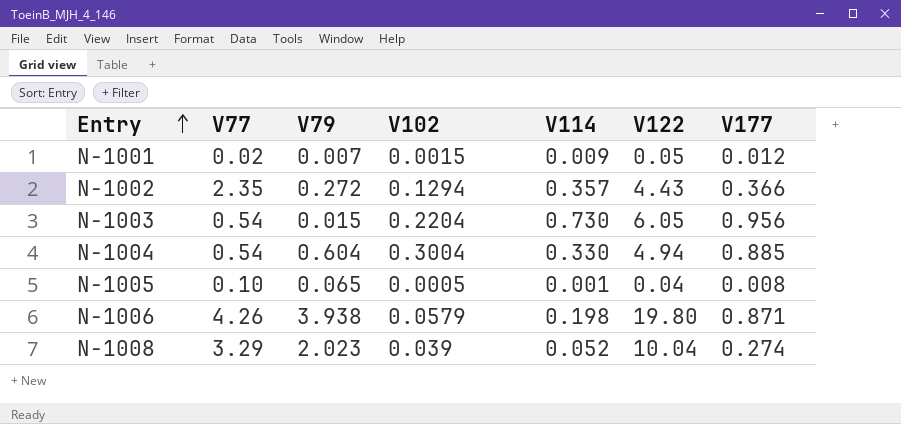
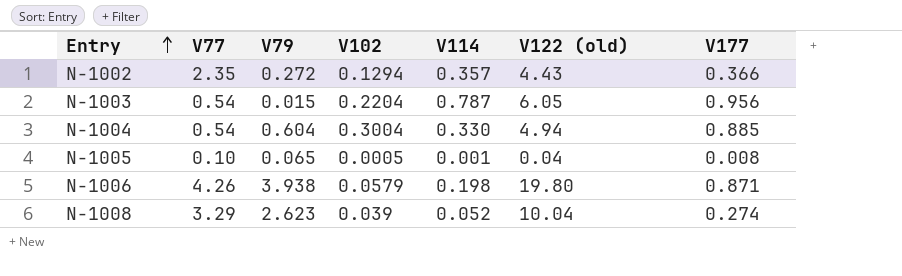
column name: V122 -> V122 (old)
row N-1001: 0.02 | 0.007 | 0.0015 | 0.009 | 0.05 | 0.012 -> none
N-1003 | V114: 0.730 -> 0.787
N-1008 | V79: 2.023 -> 2.623

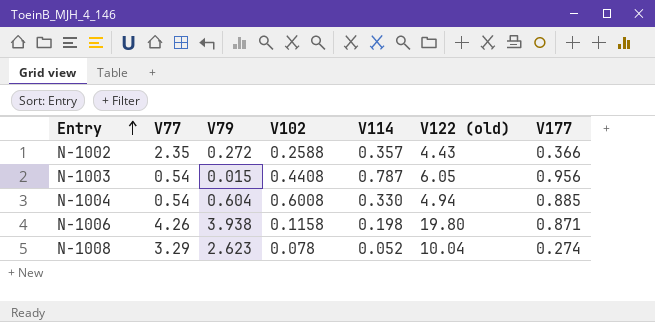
row N-1005: 0.10 | 0.065 | 0.0005 | 0.001 | 0.04 | 0.008 -> none
N-1002 | V102: 0.1294 -> 0.2588
N-1003 | V102: 0.2204 -> 0.4408
N-1004 | V102: 0.3004 -> 0.6008
N-1006 | V102: 0.0579 -> 0.1158
N-1008 | V102: 0.039 -> 0.078

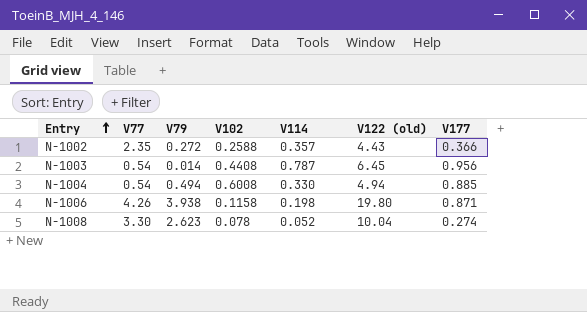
N-1003 | V79: 0.015 -> 0.014
N-1003 | V122 (old): 6.05 -> 6.45
N-1004 | V79: 0.604 -> 0.494
N-1008 | V77: 3.29 -> 3.30

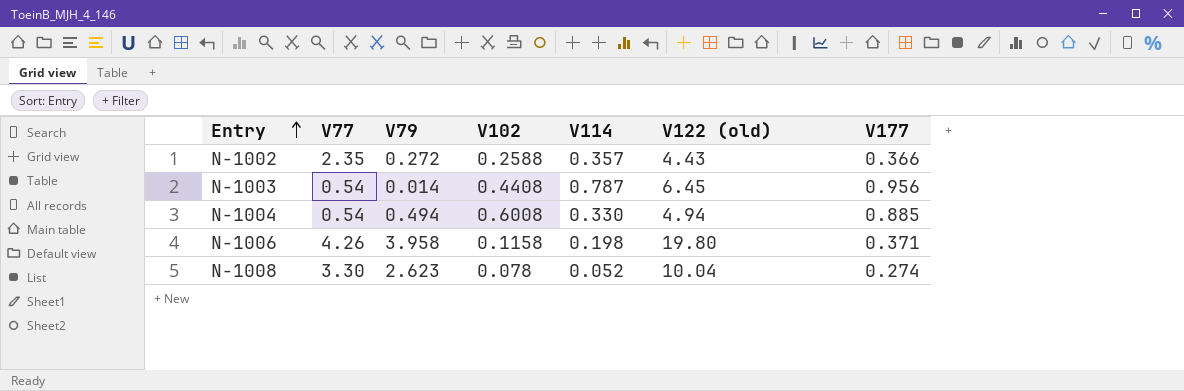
N-1006 | V79: 3.938 -> 3.958
N-1006 | V177: 0.871 -> 0.371

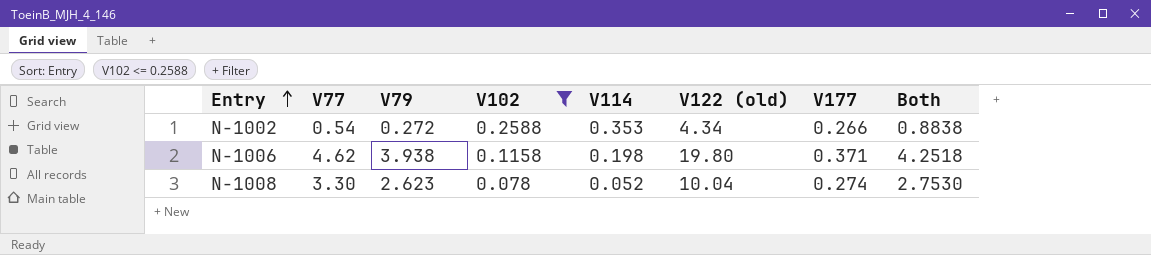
filter: none -> V102 <= 0.2588
column Both | formula: none -> [V79] + [V102] + [V114]
N-1002 | V77: 2.35 -> 0.54
N-1002 | V114: 0.357 -> 0.353
N-1002 | V122 (old): 4.43 -> 4.34
N-1002 | V177: 0.366 -> 0.266
N-1006 | V77: 4.26 -> 4.62
N-1006 | V79: 3.958 -> 3.938

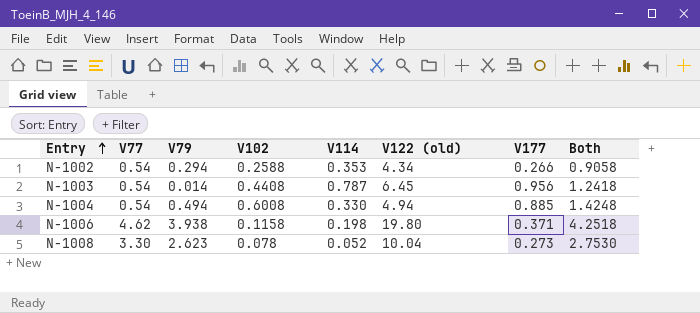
filter: V102 <= 0.2588 -> none
N-1002 | V79: 0.272 -> 0.294
N-1002 | Both: 0.8838 -> 0.9058
N-1008 | V177: 0.274 -> 0.273

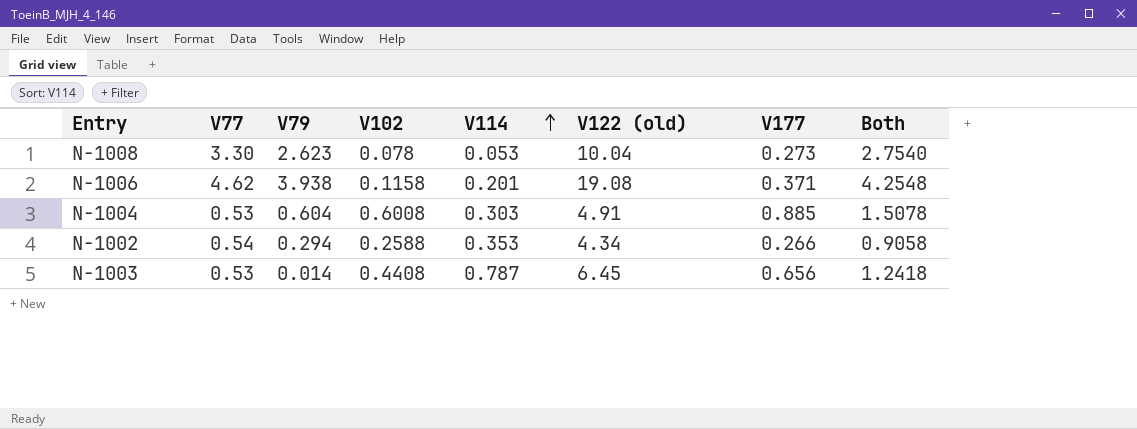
row order: Entry ascending -> V114 ascending
N-1008 | V114: 0.052 -> 0.053
N-1008 | Both: 2.7530 -> 2.7540
N-1006 | V114: 0.198 -> 0.201
N-1006 | V122 (old): 19.80 -> 19.08
N-1006 | Both: 4.2518 -> 4.2548
N-1004 | V77: 0.54 -> 0.53
N-1004 | V79: 0.494 -> 0.604
N-1004 | V114: 0.330 -> 0.303
N-1004 | V122 (old): 4.94 -> 4.91
N-1004 | Both: 1.4248 -> 1.5078
N-1003 | V77: 0.54 -> 0.53
N-1003 | V177: 0.956 -> 0.656

